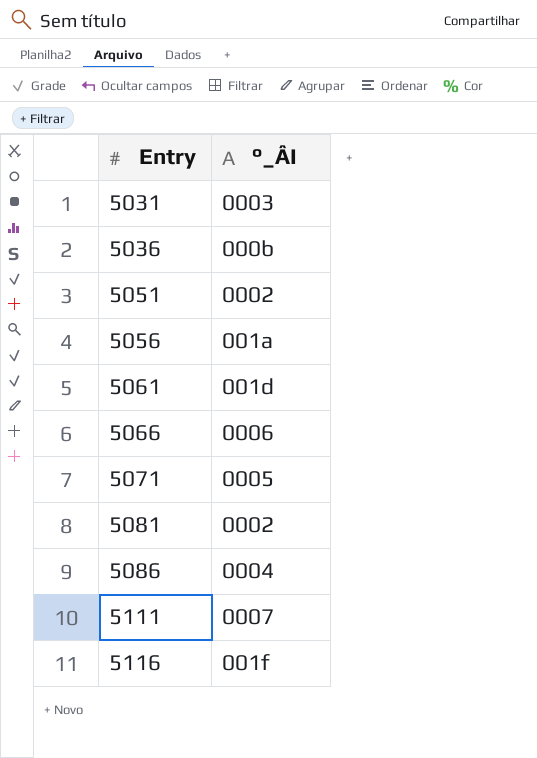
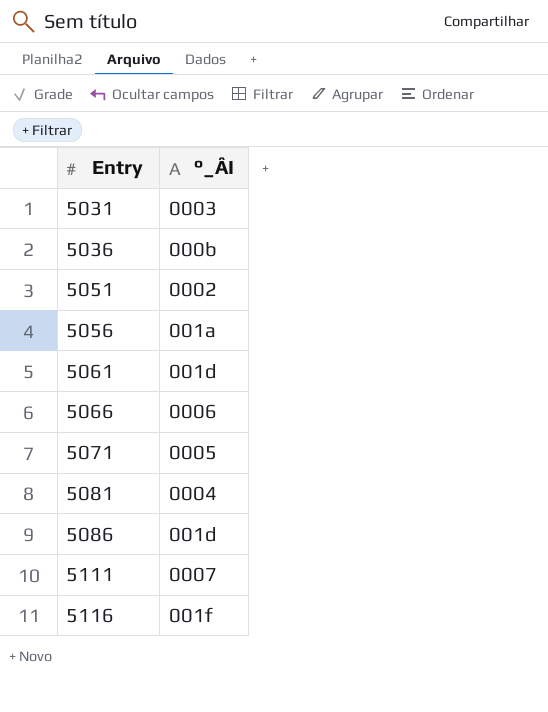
5081 | °_ÂI: 0002 -> 0004
5086 | °_ÂI: 0004 -> 001d

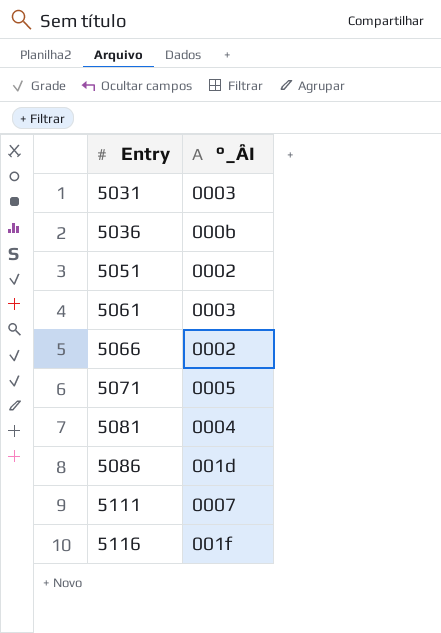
row 5056: 001a -> none
5061 | °_ÂI: 001d -> 0003
5066 | °_ÂI: 0006 -> 0002

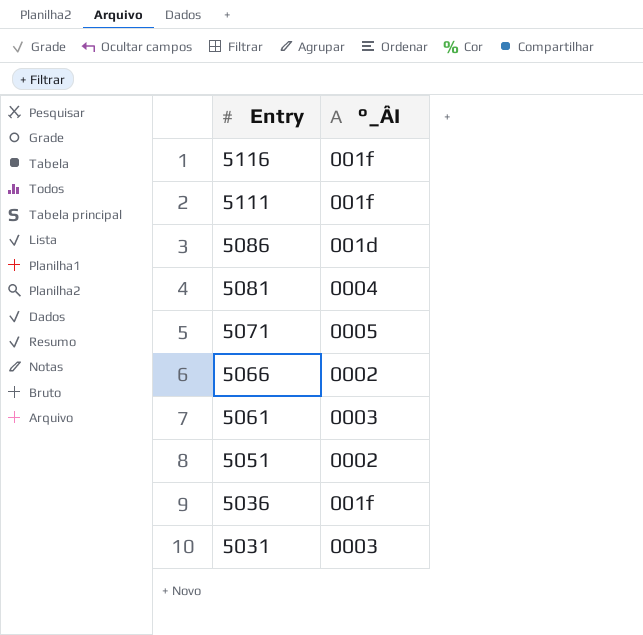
row order: Entry ascending -> Entry descending
5111 | °_ÂI: 0007 -> 001f
5036 | °_ÂI: 000b -> 001f

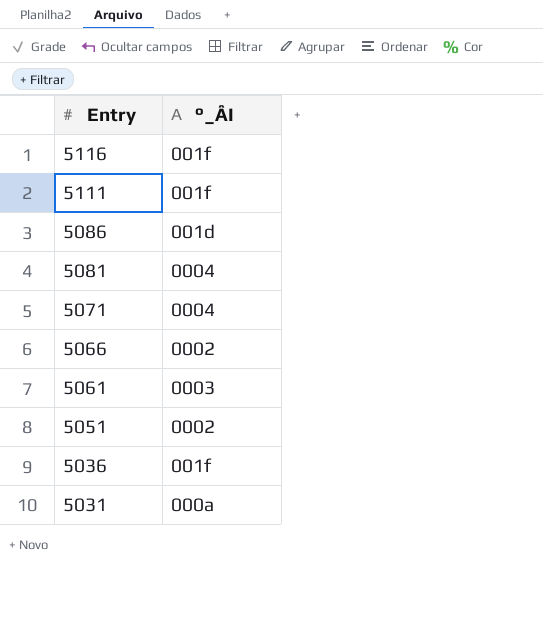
5071 | °_ÂI: 0005 -> 0004
5031 | °_ÂI: 0003 -> 000a

